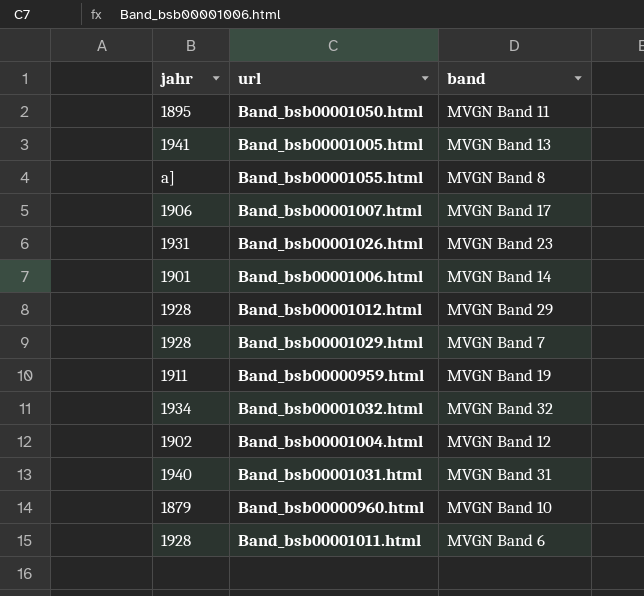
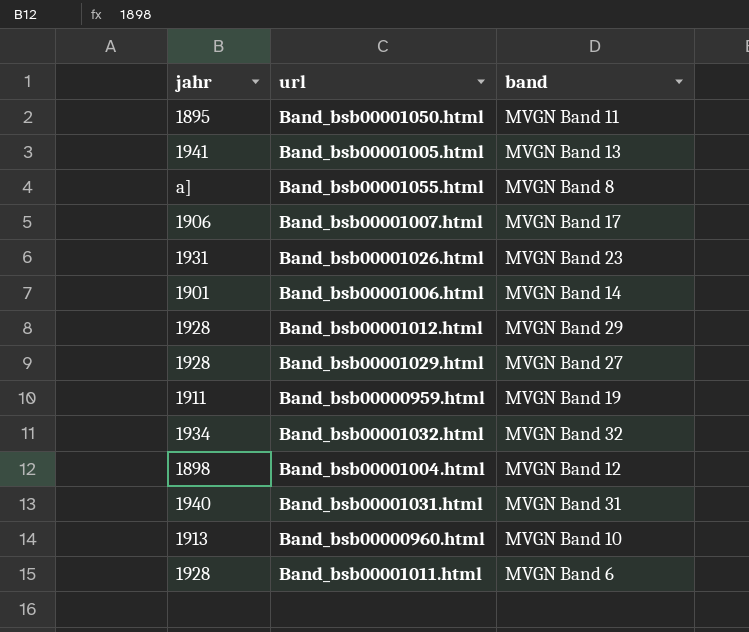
Band_bsb00001029.html | band: MVGN Band 7 -> MVGN Band 27
Band_bsb00001004.html | jahr: 1902 -> 1898
Band_bsb00000960.html | jahr: 1879 -> 1913

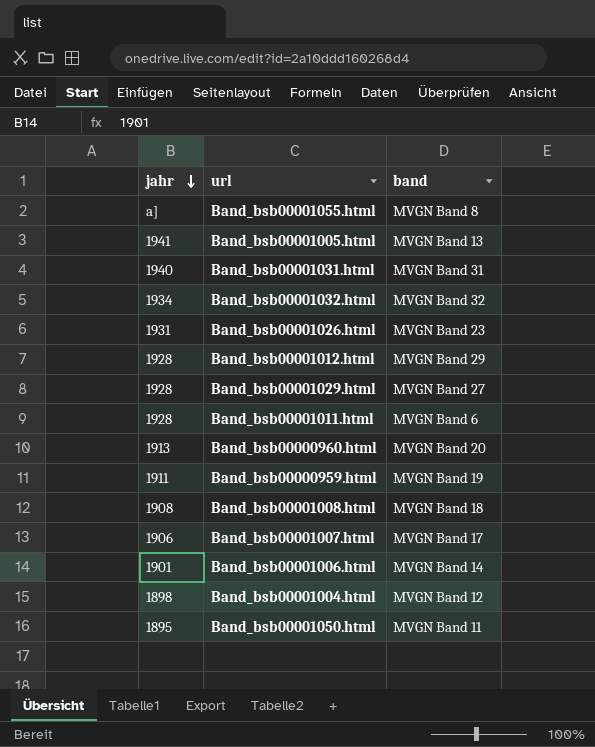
row order: none -> jahr descending
Band_bsb00000960.html | band: MVGN Band 10 -> MVGN Band 20
row Band_bsb00001008.html: none -> 1908 | MVGN Band 18

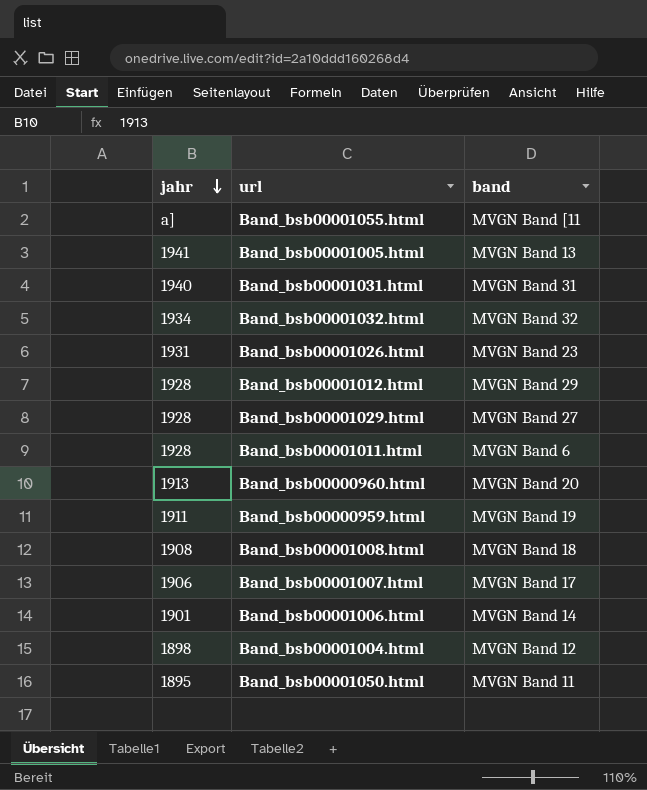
Band_bsb00001055.html | band: MVGN Band 8 -> MVGN Band [11

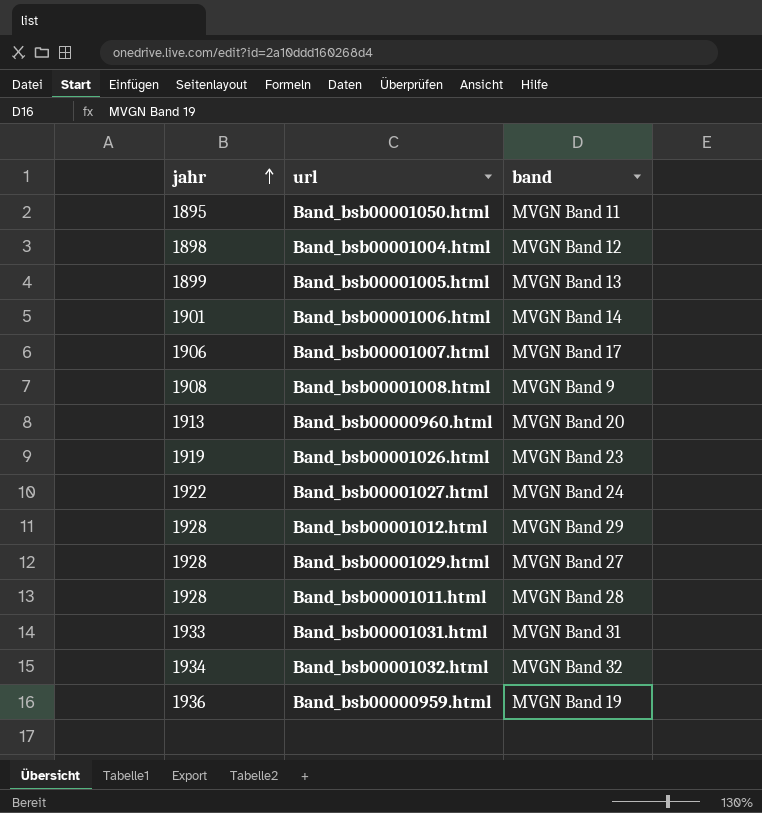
row order: jahr descending -> jahr ascending
row Band_bsb00001055.html: a] | MVGN Band [11 -> none
Band_bsb00001005.html | jahr: 1941 -> 1899
Band_bsb00001008.html | band: MVGN Band 18 -> MVGN Band 9
Band_bsb00001026.html | jahr: 1931 -> 1919
row Band_bsb00001027.html: none -> 1922 | MVGN Band 24
Band_bsb00001011.html | band: MVGN Band 6 -> MVGN Band 28
Band_bsb00001031.html | jahr: 1940 -> 1933
Band_bsb00000959.html | jahr: 1911 -> 1936

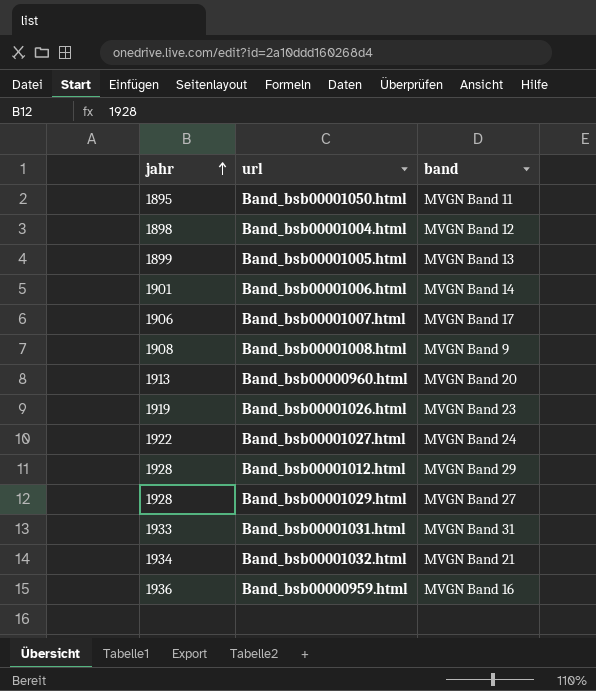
row Band_bsb00001011.html: 1928 | MVGN Band 28 -> none
Band_bsb00001032.html | band: MVGN Band 32 -> MVGN Band 21
Band_bsb00000959.html | band: MVGN Band 19 -> MVGN Band 16

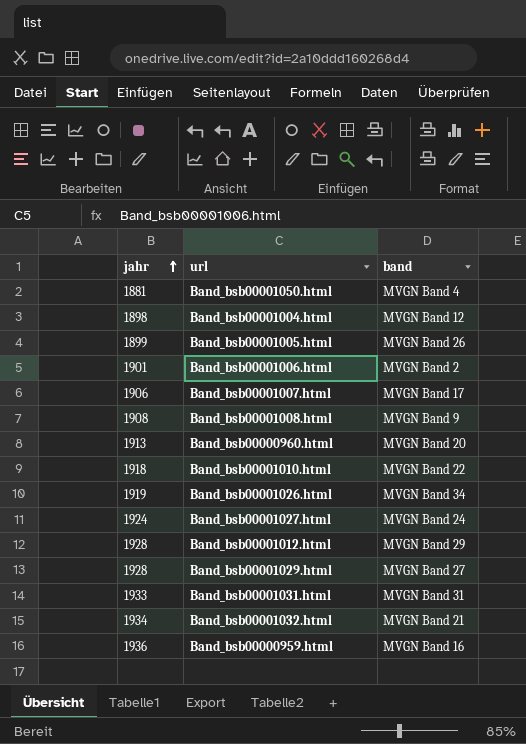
Band_bsb00001050.html | jahr: 1895 -> 1881
Band_bsb00001050.html | band: MVGN Band 11 -> MVGN Band 4
Band_bsb00001005.html | band: MVGN Band 13 -> MVGN Band 26
Band_bsb00001006.html | band: MVGN Band 14 -> MVGN Band 2
row Band_bsb00001010.html: none -> 1918 | MVGN Band 22
Band_bsb00001026.html | band: MVGN Band 23 -> MVGN Band 34
Band_bsb00001027.html | jahr: 1922 -> 1924

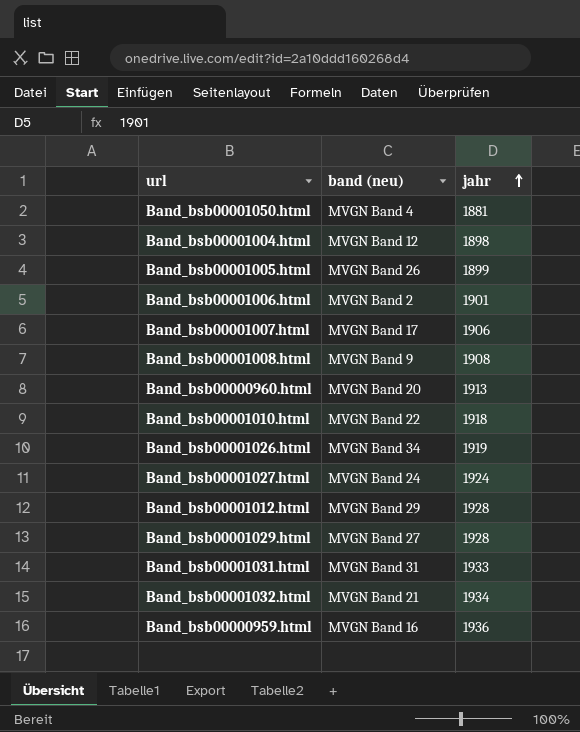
column name: band -> band (neu)
column jahr | position: 1 -> 3

